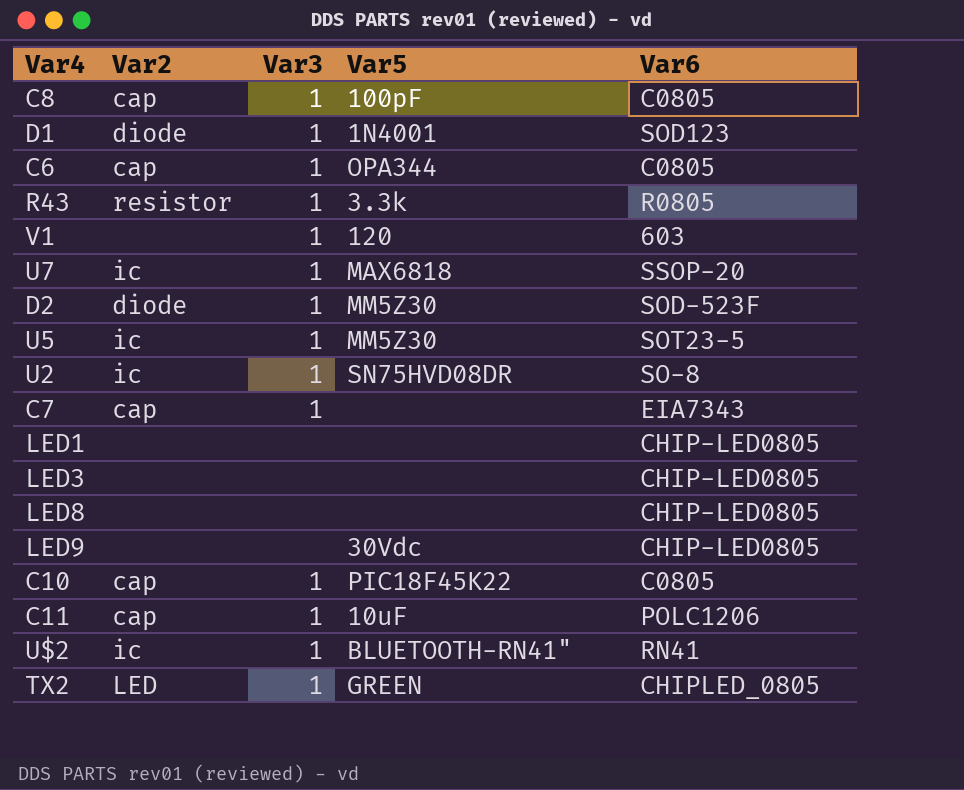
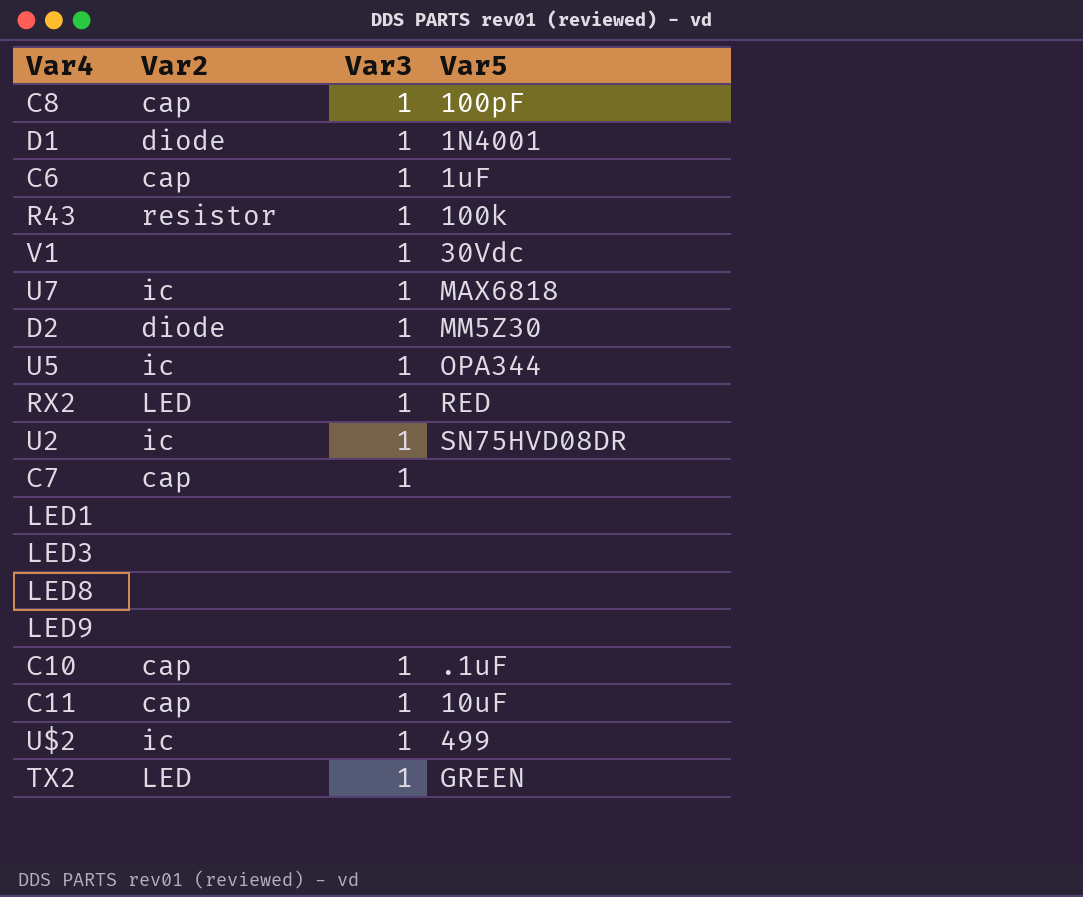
column Var6 | position: 5 -> none
C6 | Var5: OPA344 -> 1uF
R43 | Var5: 3.3k -> 100k
V1 | Var5: 120 -> 30Vdc
U5 | Var5: MM5Z30 -> OPA344
row RX2: none -> LED | 1 | RED
LED9 | Var5: 30Vdc -> none
C10 | Var5: PIC18F45K22 -> .1uF
U$2 | Var5: BLUETOOTH-RN41" -> 499

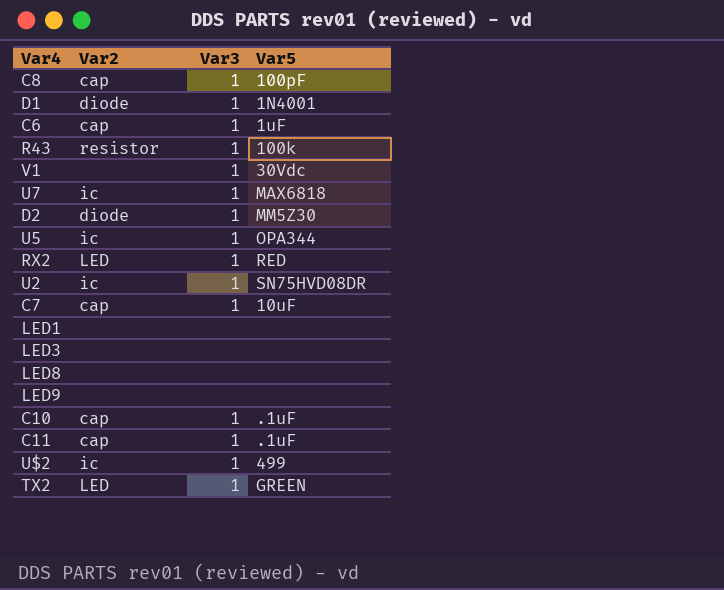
C7 | Var5: none -> 10uF
C11 | Var5: 10uF -> .1uF

